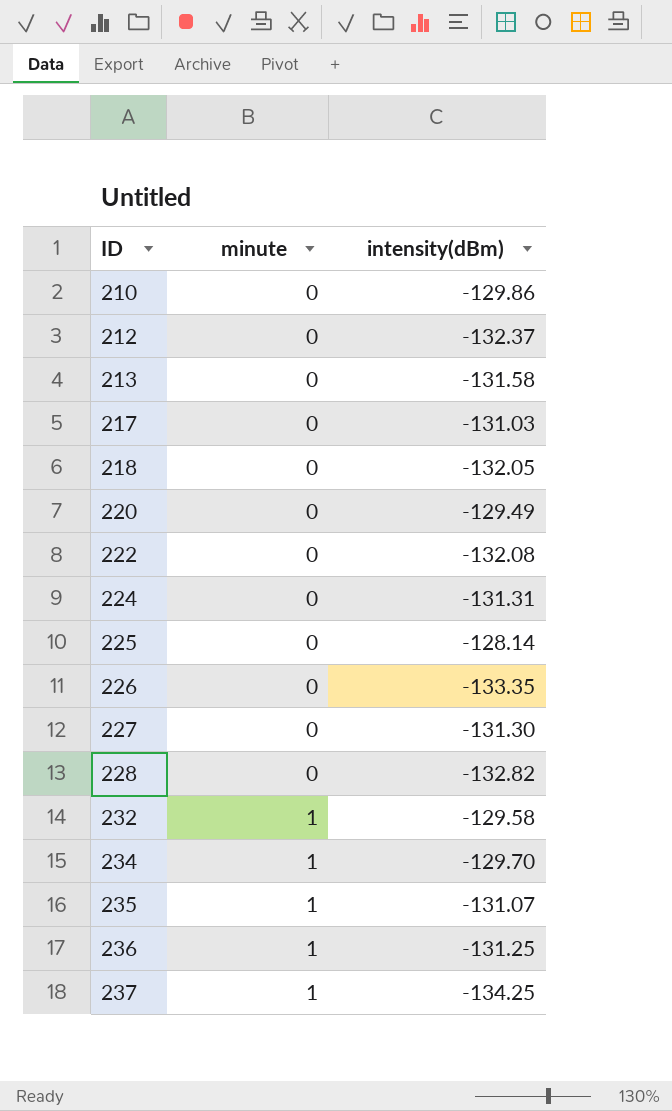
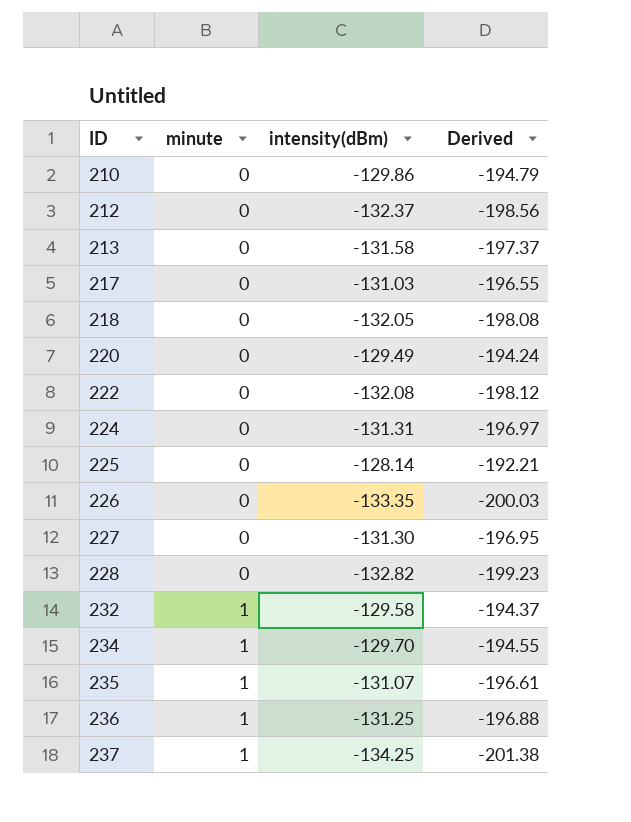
column Derived | formula: none -> [intensity(dBm)] * 1.5

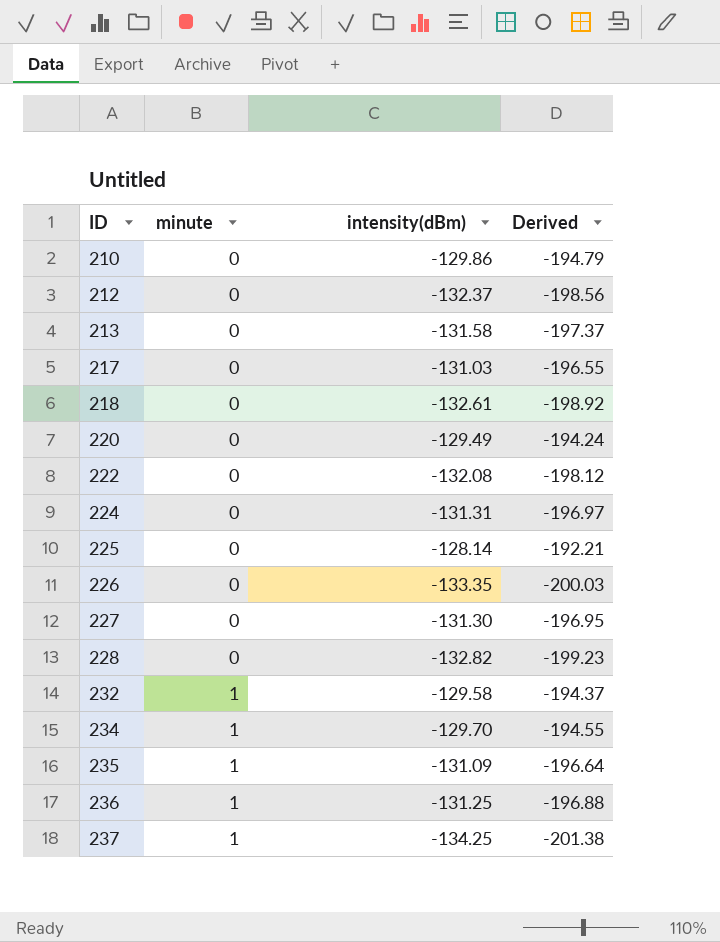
218 | intensity(dBm): -132.05 -> -132.61
218 | Derived: -198.08 -> -198.92
235 | intensity(dBm): -131.07 -> -131.09
235 | Derived: -196.61 -> -196.64

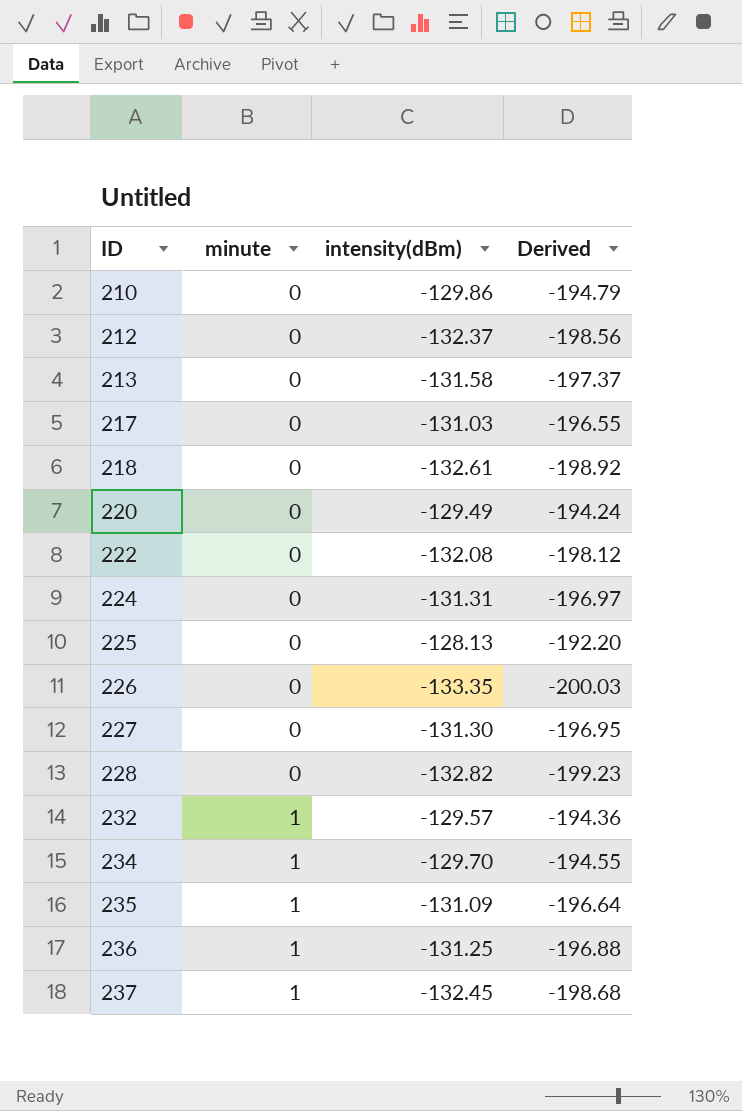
225 | intensity(dBm): -128.14 -> -128.13
225 | Derived: -192.21 -> -192.20
232 | intensity(dBm): -129.58 -> -129.57
232 | Derived: -194.37 -> -194.36
237 | intensity(dBm): -134.25 -> -132.45
237 | Derived: -201.38 -> -198.68

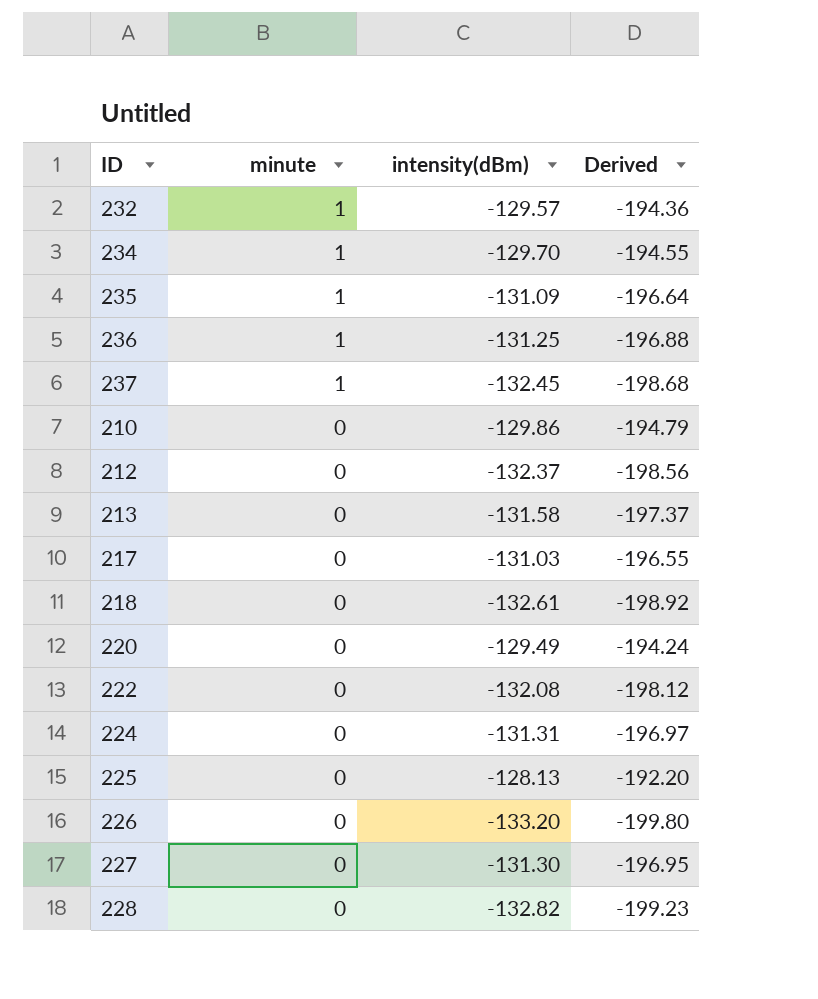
row order: ID ascending -> minute descending
226 | intensity(dBm): -133.35 -> -133.20
226 | Derived: -200.03 -> -199.80

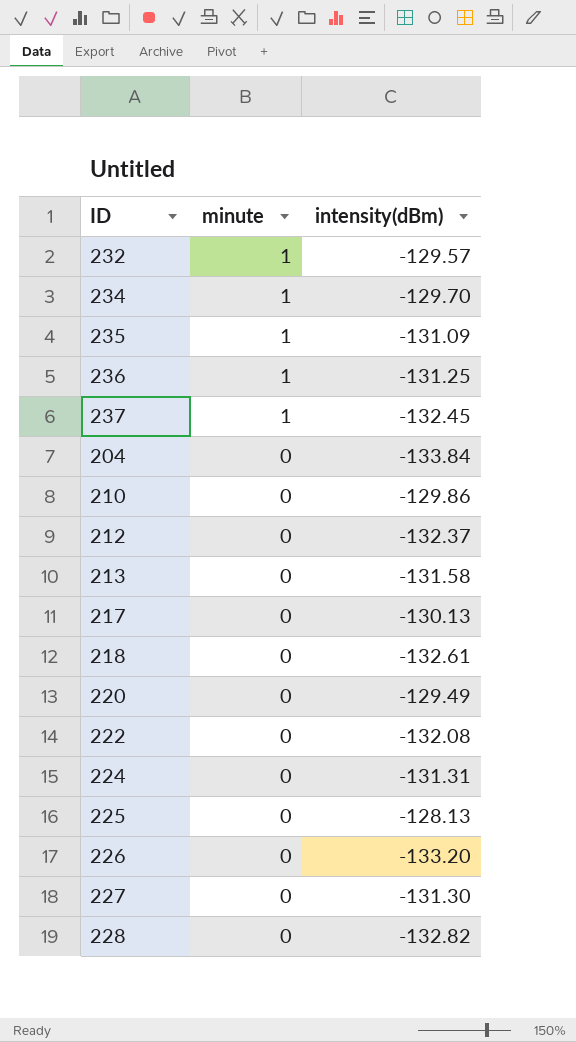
column Derived | formula: [intensity(dBm)] * 1.5 -> none
row 204: none -> 0 | -133.84
217 | intensity(dBm): -131.03 -> -130.13

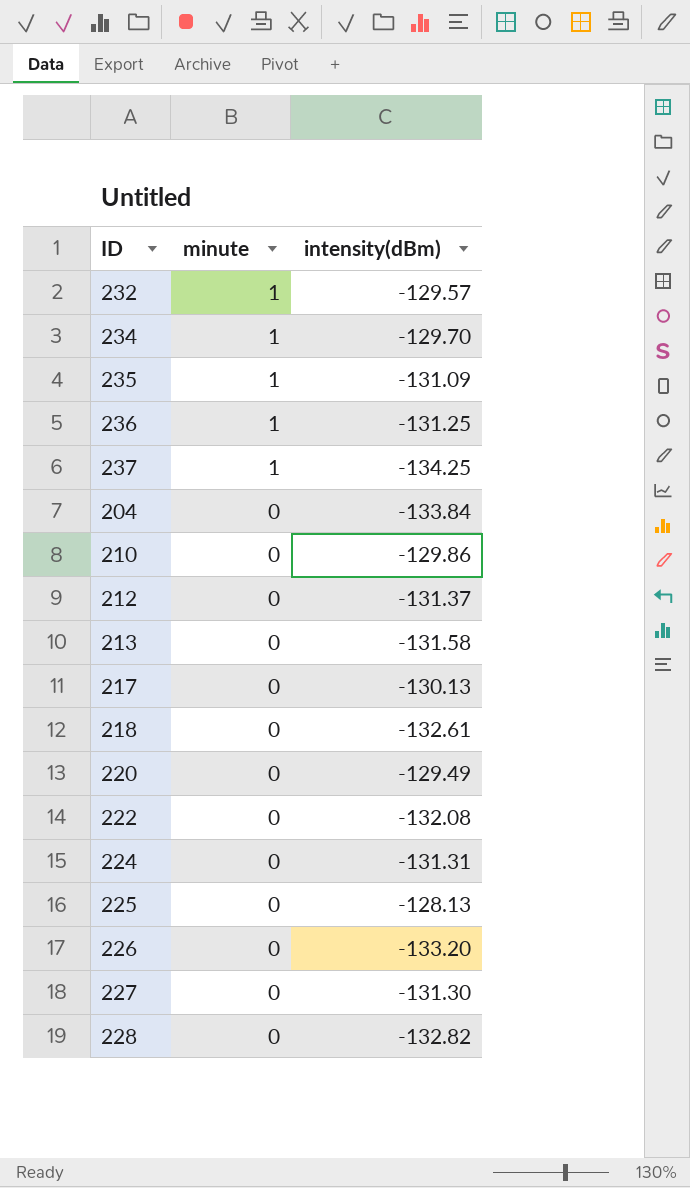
237 | intensity(dBm): -132.45 -> -134.25
212 | intensity(dBm): -132.37 -> -131.37

